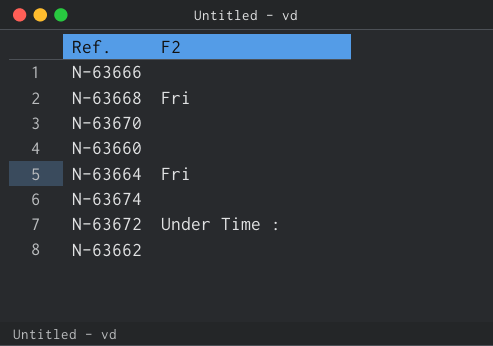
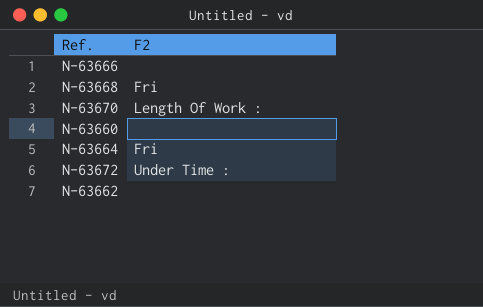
row N-63674: none -> none
N-63670 | F2: none -> Length Of Work :

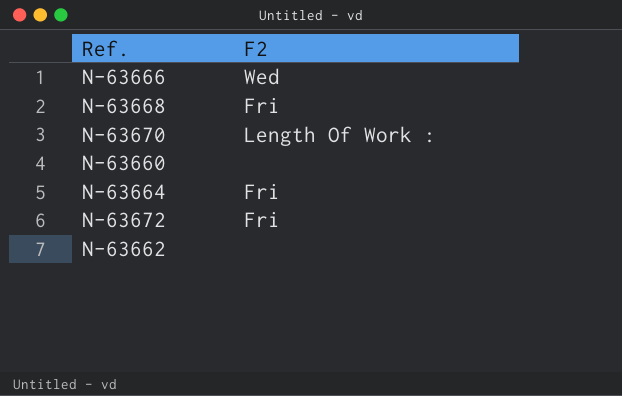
N-63666 | F2: none -> Wed
N-63672 | F2: Under Time : -> Fri

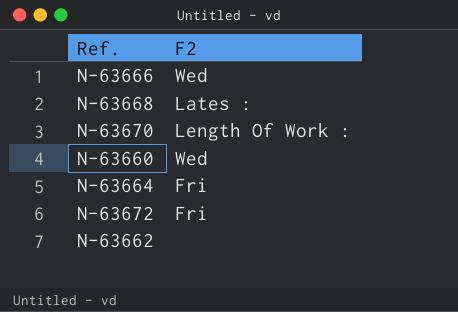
N-63668 | F2: Fri -> Lates :
N-63660 | F2: none -> Wed

